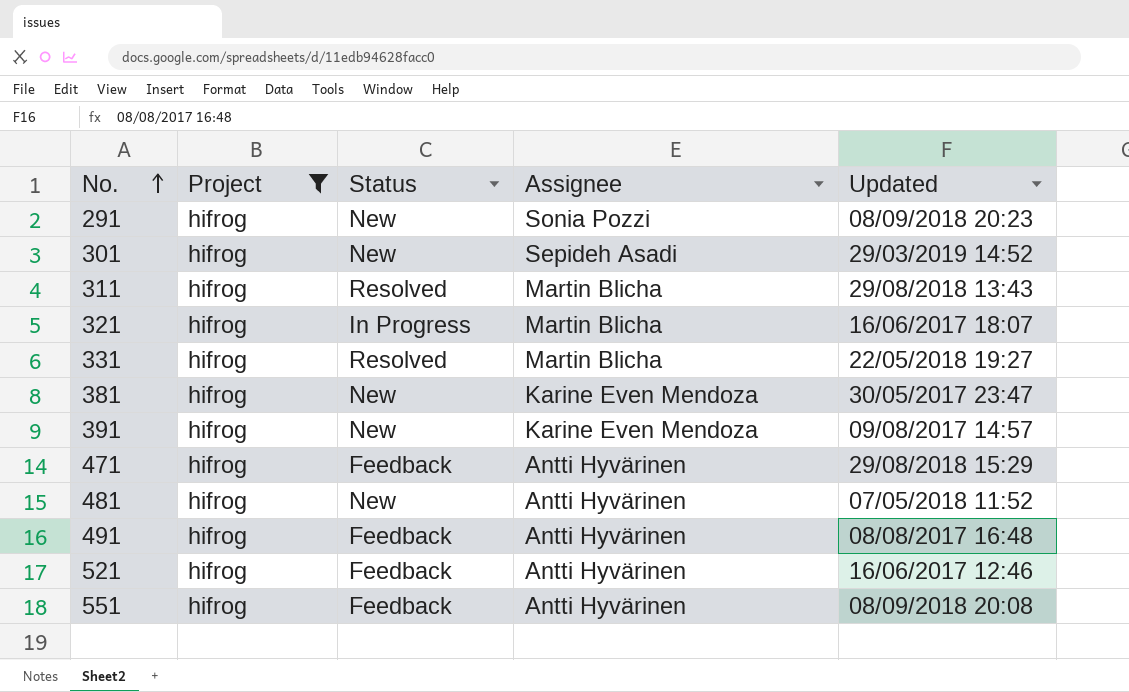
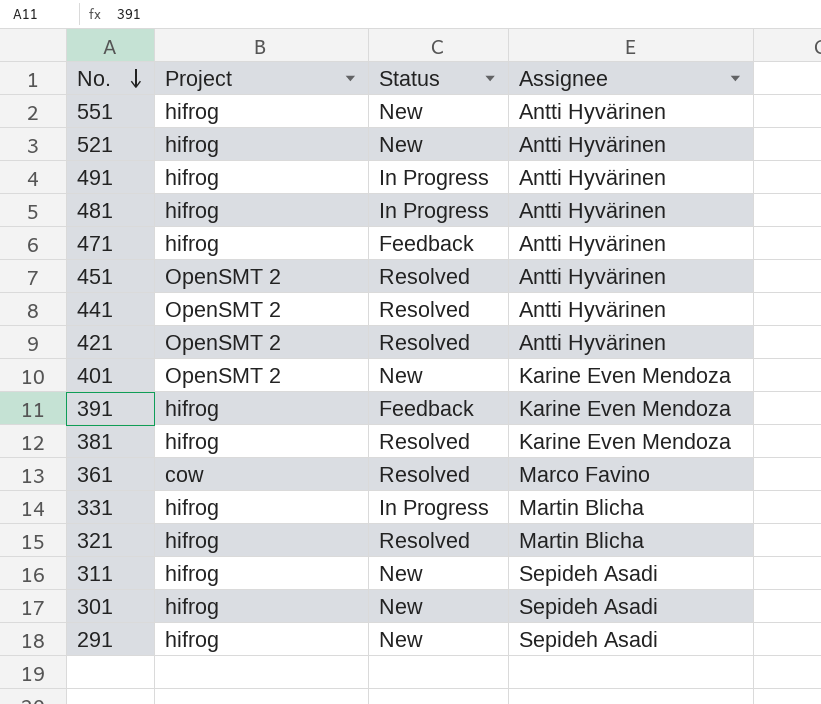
filter: Project = hifrog -> none
row order: No. ascending -> No. descending
column Updated | position: 5 -> none
551 | Status: Feedback -> New
521 | Status: Feedback -> New
491 | Status: Feedback -> In Progress
481 | Status: New -> In Progress
391 | Status: New -> Feedback
381 | Status: New -> Resolved
331 | Status: Resolved -> In Progress
321 | Status: In Progress -> Resolved
311 | Status: Resolved -> New
311 | Assignee: Martin Blicha -> Sepideh Asadi
291 | Assignee: Sonia Pozzi -> Sepideh Asadi

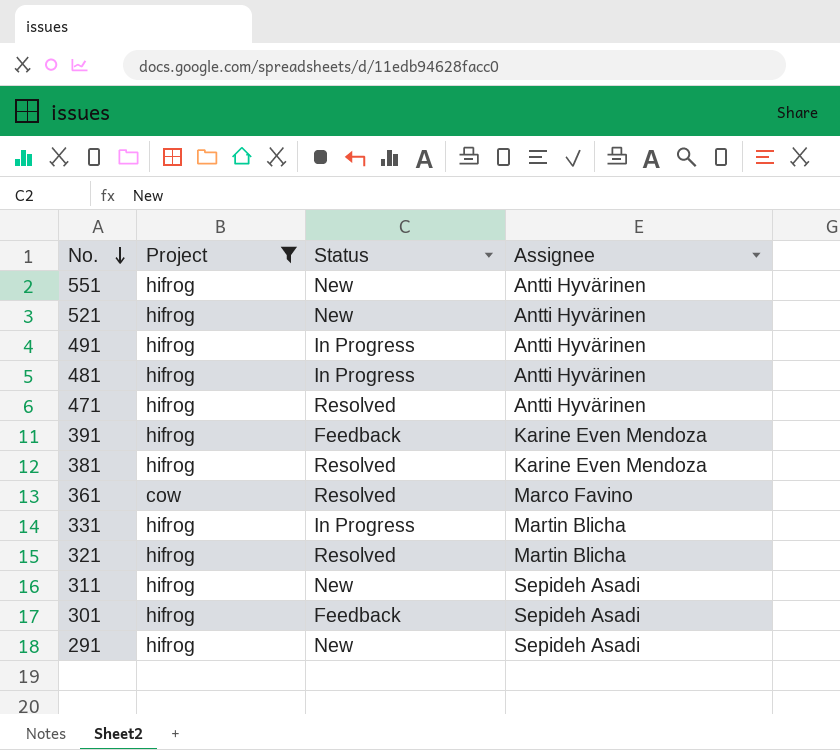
filter: none -> Project != OpenSMT 2
471 | Status: Feedback -> Resolved
301 | Status: New -> Feedback

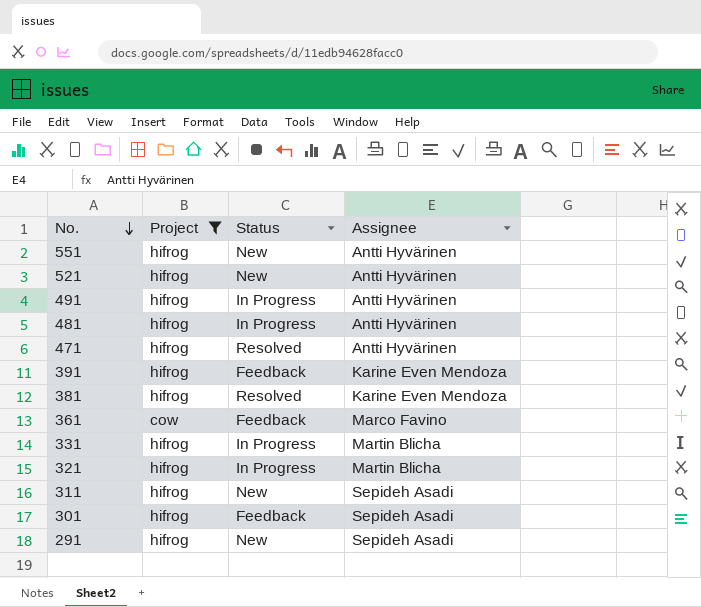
361 | Status: Resolved -> Feedback
321 | Status: Resolved -> In Progress

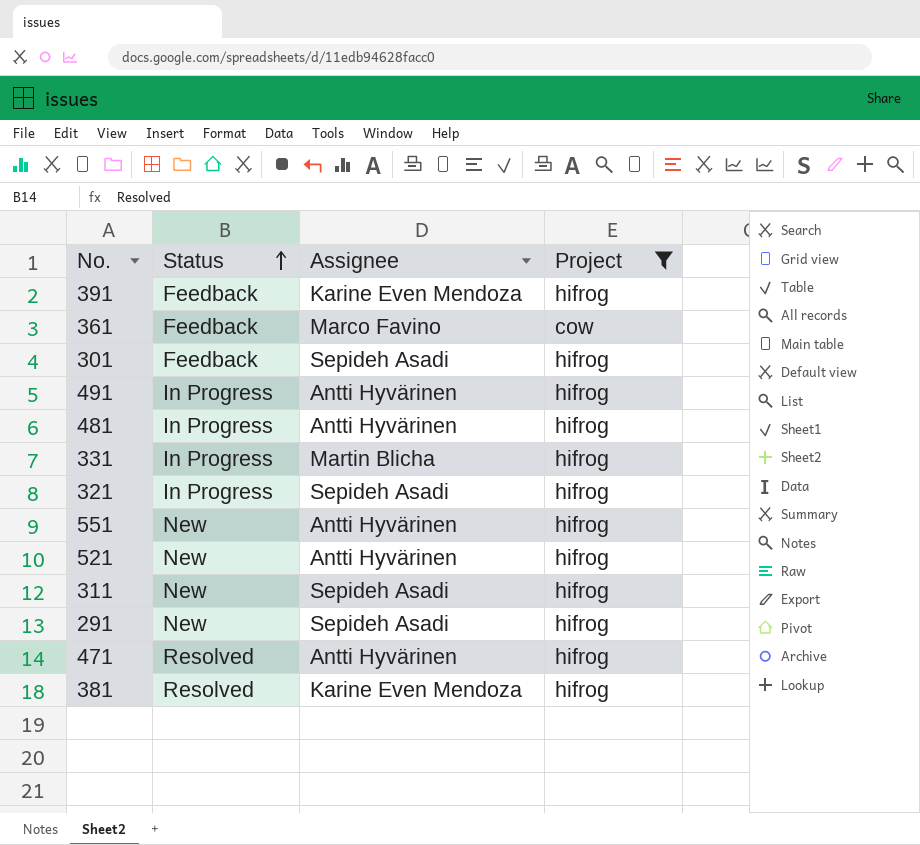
row order: No. descending -> Status ascending
column Project | position: 2 -> 4
321 | Assignee: Martin Blicha -> Sepideh Asadi

